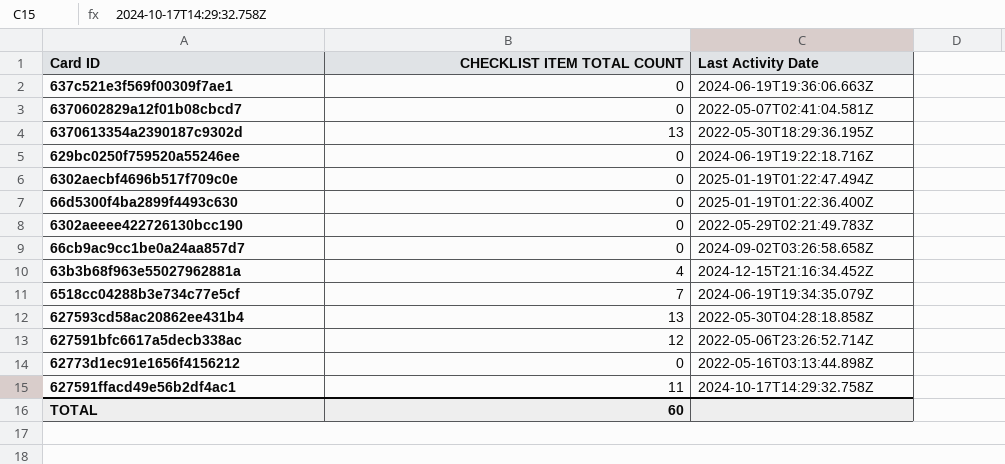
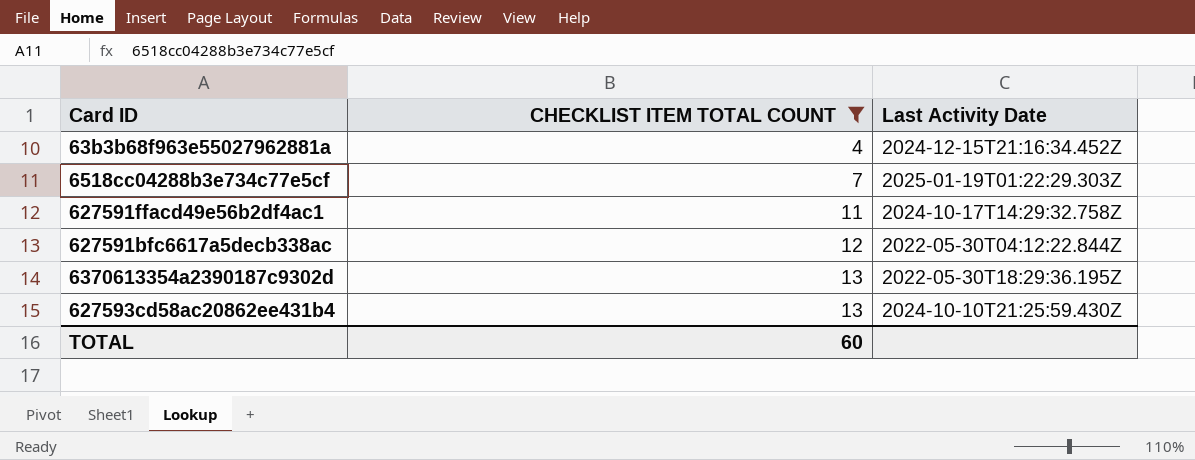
filter: none -> CHECKLIST ITEM TOTAL COUNT != 0
row order: none -> CHECKLIST ITEM TOTAL COUNT ascending
6518cc04288b3e734c77e5cf | Last Activity Date: 2024-06-19T19:34:35.079Z -> 2025-01-19T01:22:29.303Z
627591bfc6617a5decb338ac | Last Activity Date: 2022-05-06T23:26:52.714Z -> 2022-05-30T04:12:22.844Z
627593cd58ac20862ee431b4 | Last Activity Date: 2022-05-30T04:28:18.858Z -> 2024-10-10T21:25:59.430Z

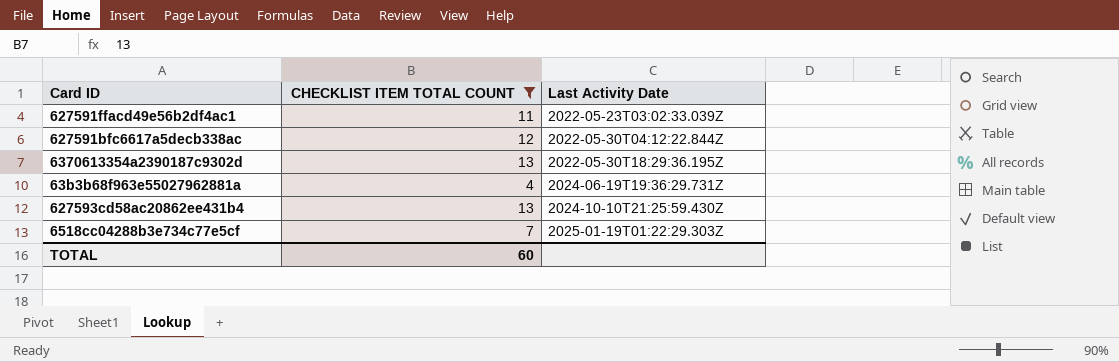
row order: CHECKLIST ITEM TOTAL COUNT ascending -> Last Activity Date ascending
627591ffacd49e56b2df4ac1 | Last Activity Date: 2024-10-17T14:29:32.758Z -> 2022-05-23T03:02:33.039Z
63b3b68f963e55027962881a | Last Activity Date: 2024-12-15T21:16:34.452Z -> 2024-06-19T19:36:29.731Z

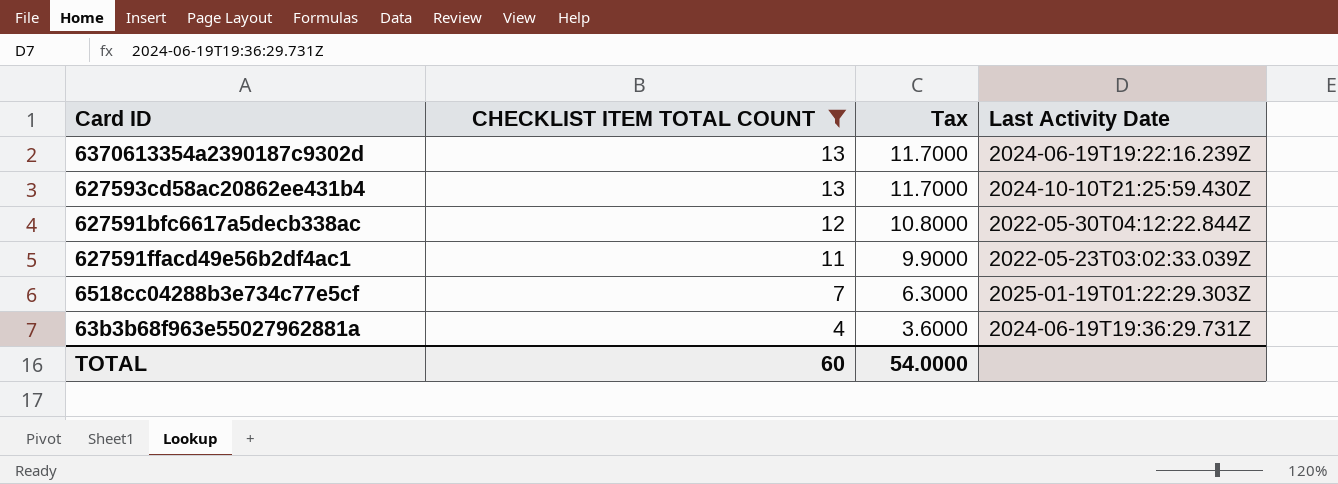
row order: Last Activity Date ascending -> CHECKLIST ITEM TOTAL COUNT descending
column Tax | formula: none -> [CHECKLIST ITEM TOTAL COUNT] * 0.9
6370613354a2390187c9302d | Last Activity Date: 2022-05-30T18:29:36.195Z -> 2024-06-19T19:22:16.239Z

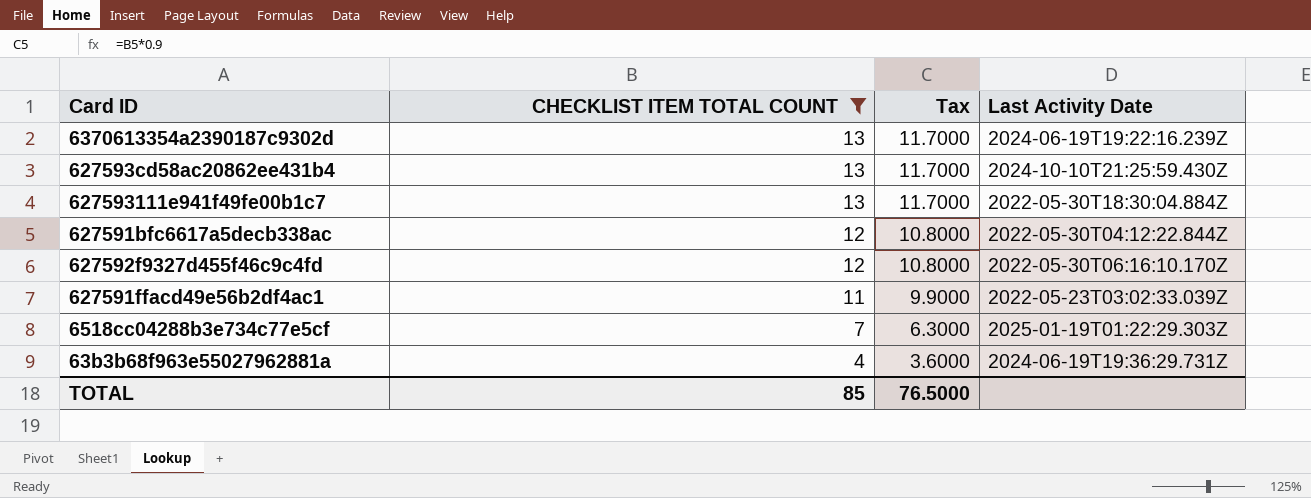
row 627593111e941f49fe00b1c7: none -> 13 | 11.7000 | 2022-05-30T18:30:04.884Z
row 627592f9327d455f46c9c4fd: none -> 12 | 10.8000 | 2022-05-30T06:16:10.170Z
TOTAL | CHECKLIST ITEM TOTAL COUNT: 60 -> 85
TOTAL | Tax: 54.0000 -> 76.5000

